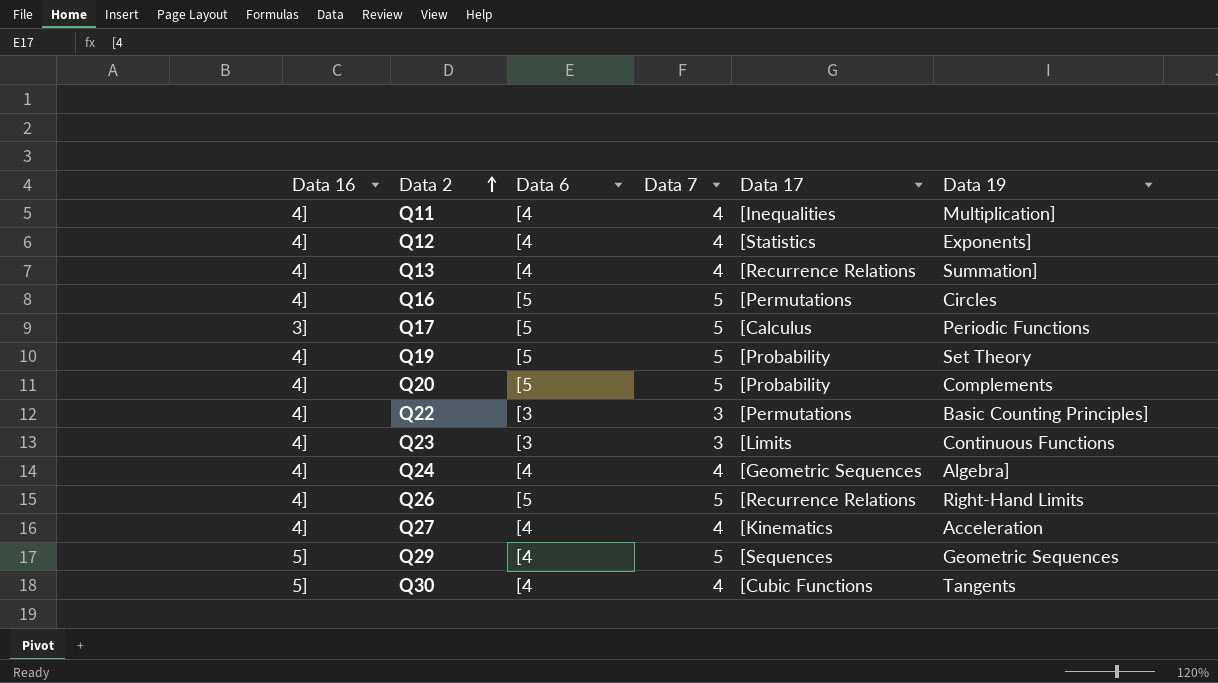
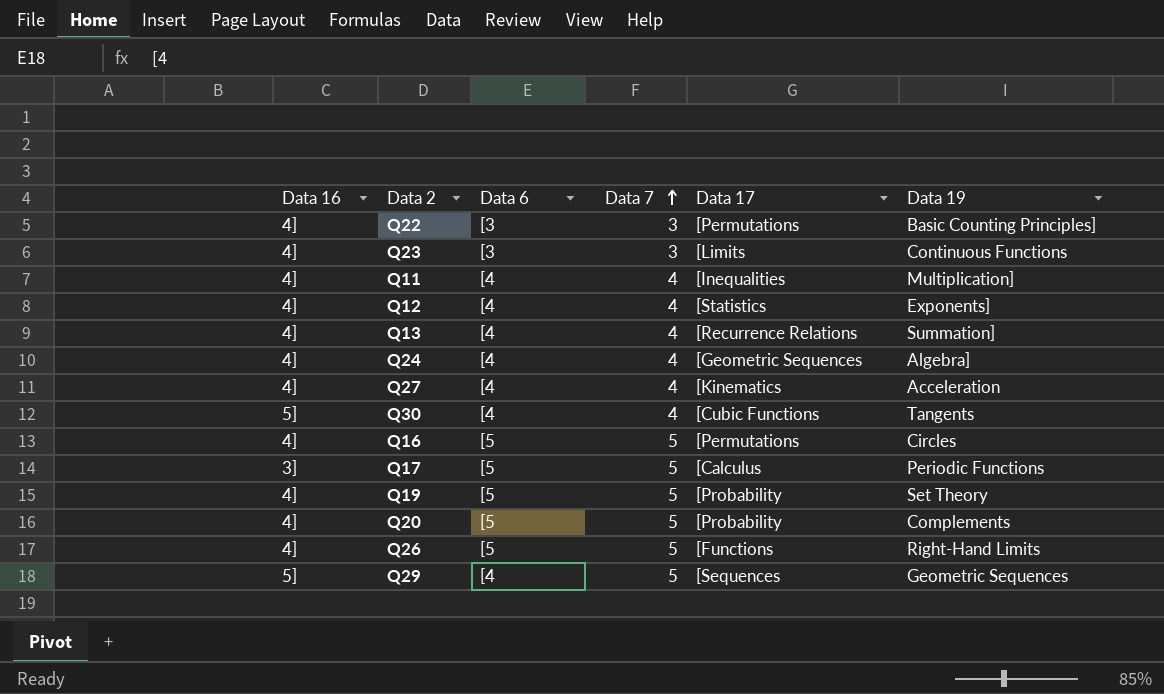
row order: Data 2 ascending -> Data 7 ascending
Q26 | Data 17: [Recurrence Relations -> [Functions

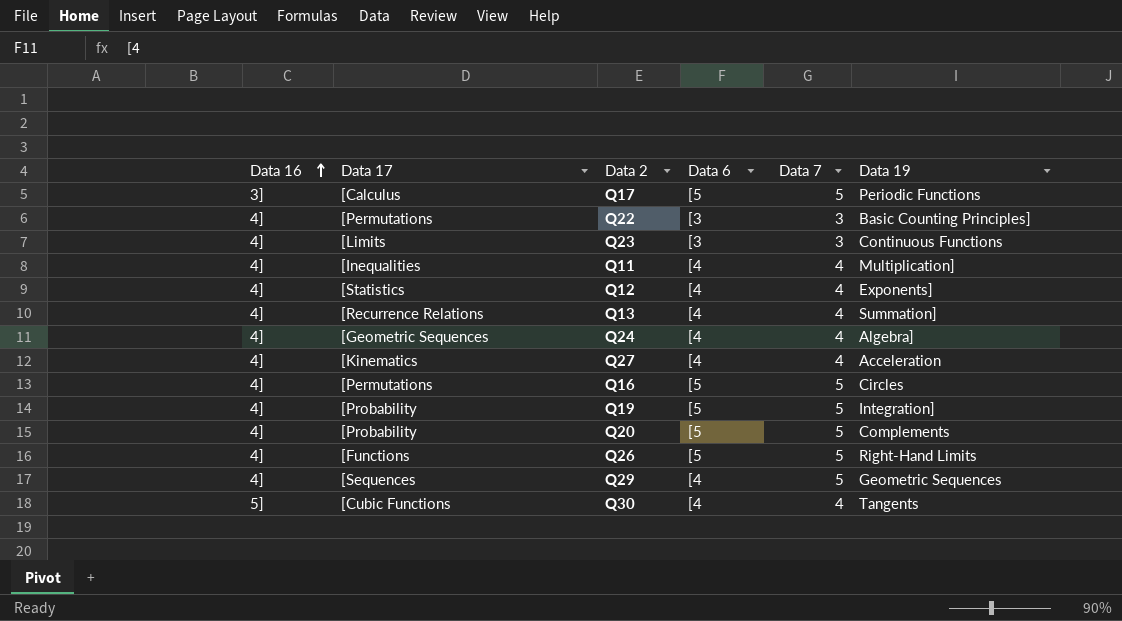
row order: Data 7 ascending -> Data 16 ascending
column Data 17 | position: 5 -> 2
Q19 | Data 19: Set Theory -> Integration]
Q29 | Data 16: 5] -> 4]

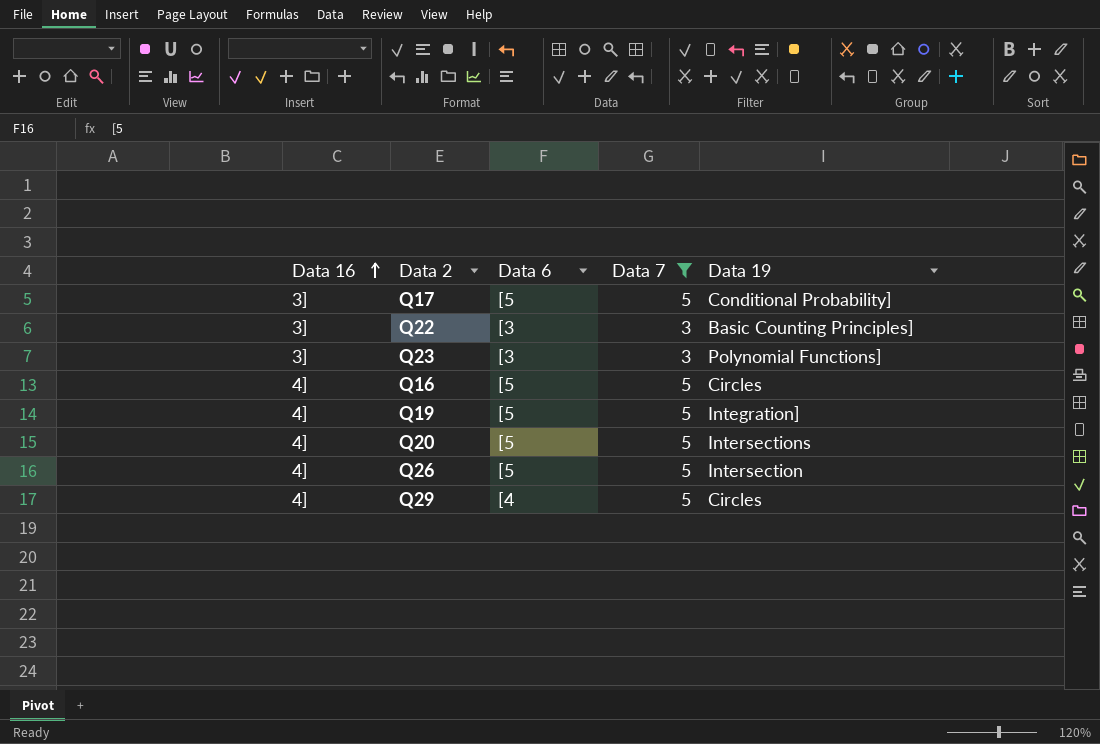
filter: none -> Data 7 != 4
column Data 17 | position: 2 -> none
Q17 | Data 19: Periodic Functions -> Conditional Probability]
Q22 | Data 16: 4] -> 3]
Q23 | Data 16: 4] -> 3]
Q23 | Data 19: Continuous Functions -> Polynomial Functions]
Q20 | Data 19: Complements -> Intersections
Q26 | Data 19: Right-Hand Limits -> Intersection
Q29 | Data 19: Geometric Sequences -> Circles

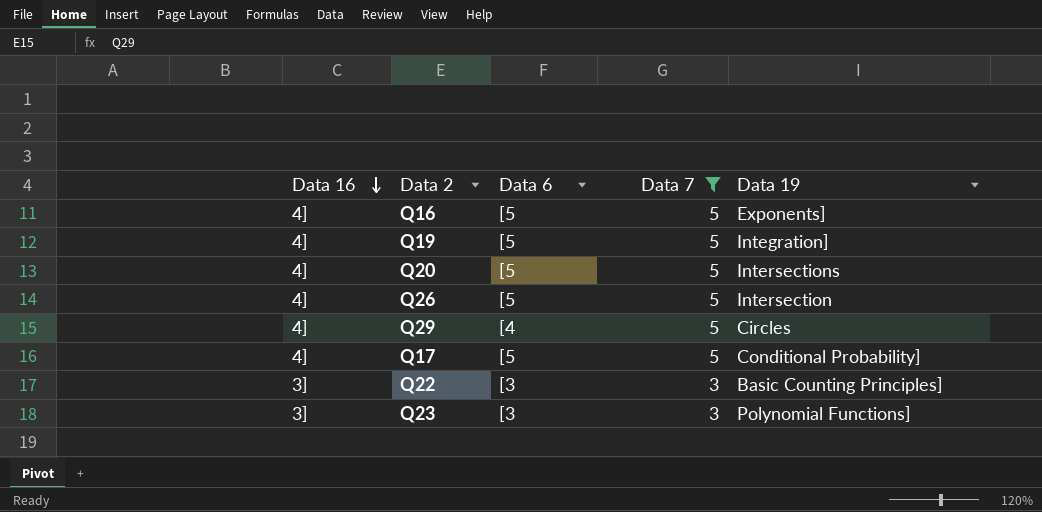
row order: Data 16 ascending -> Data 16 descending
Q16 | Data 19: Circles -> Exponents]
Q17 | Data 16: 3] -> 4]

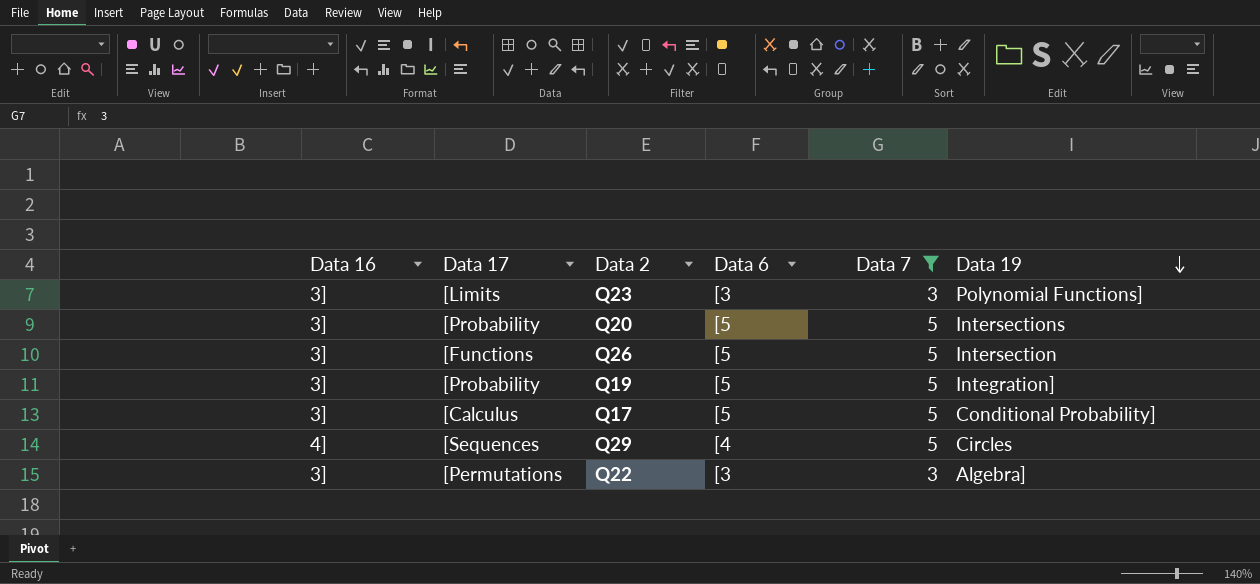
row order: Data 16 descending -> Data 19 descending
column Data 17 | position: none -> 2
row Q16: 4] | [5 | 5 | Exponents] -> none
Q20 | Data 16: 4] -> 3]
Q26 | Data 16: 4] -> 3]
Q19 | Data 16: 4] -> 3]
Q17 | Data 16: 4] -> 3]
Q22 | Data 19: Basic Counting Principles] -> Algebra]

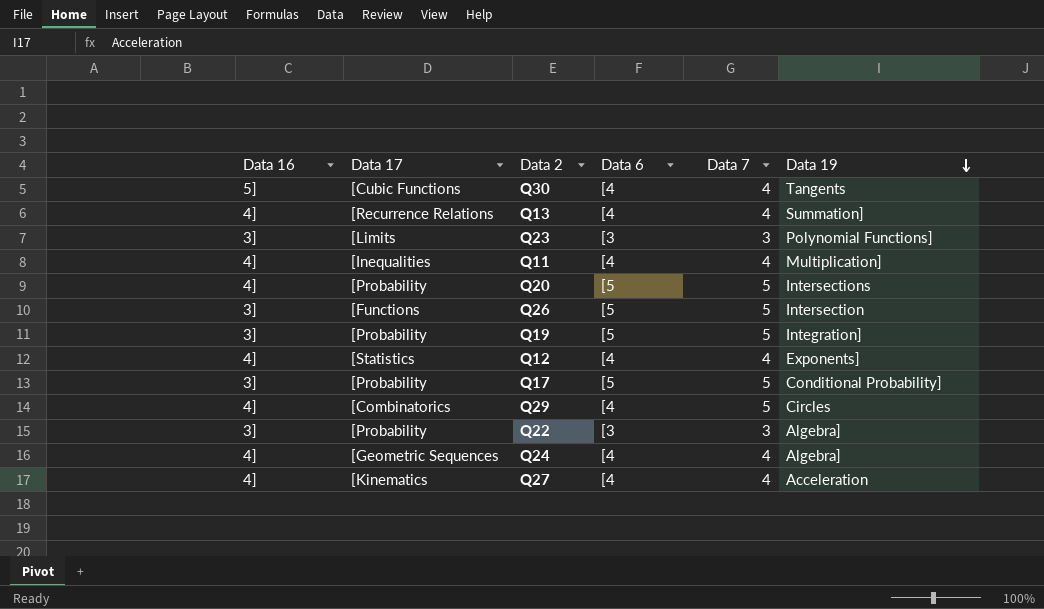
filter: Data 7 != 4 -> none
Q20 | Data 16: 3] -> 4]
Q17 | Data 17: [Calculus -> [Probability
Q29 | Data 17: [Sequences -> [Combinatorics
Q22 | Data 17: [Permutations -> [Probability

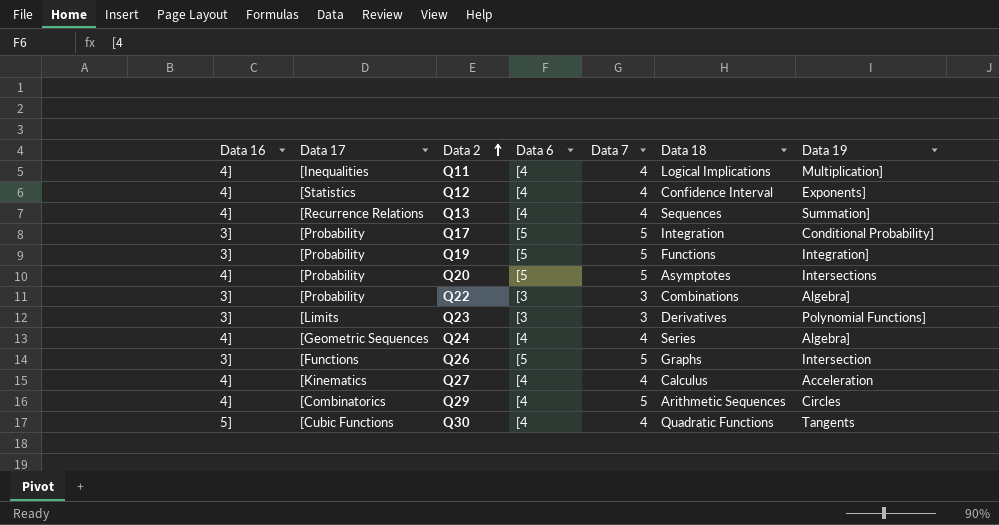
row order: Data 19 descending -> Data 2 ascending
column Data 18 | position: none -> 6

